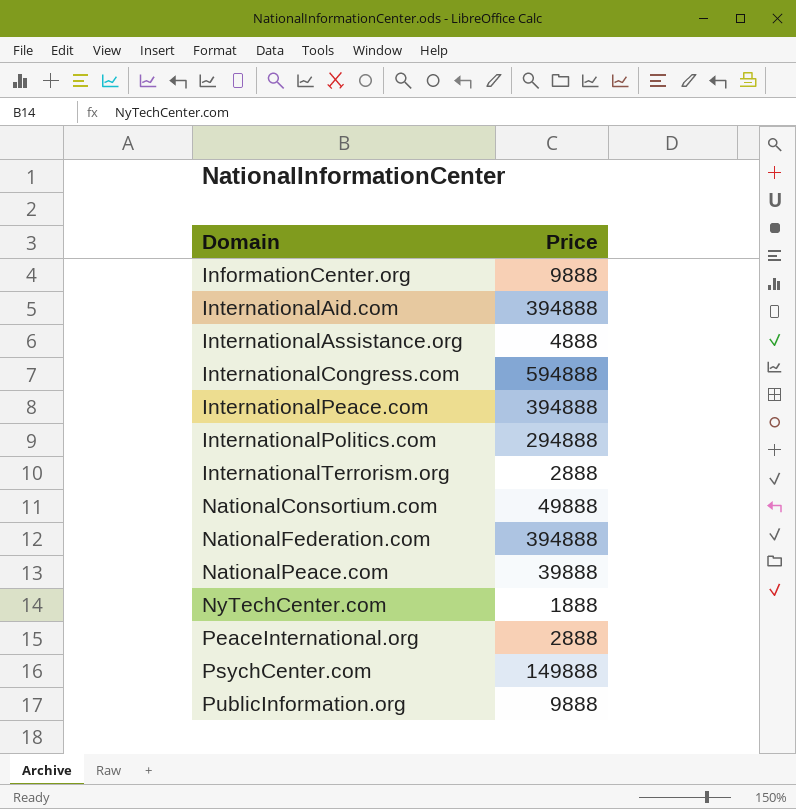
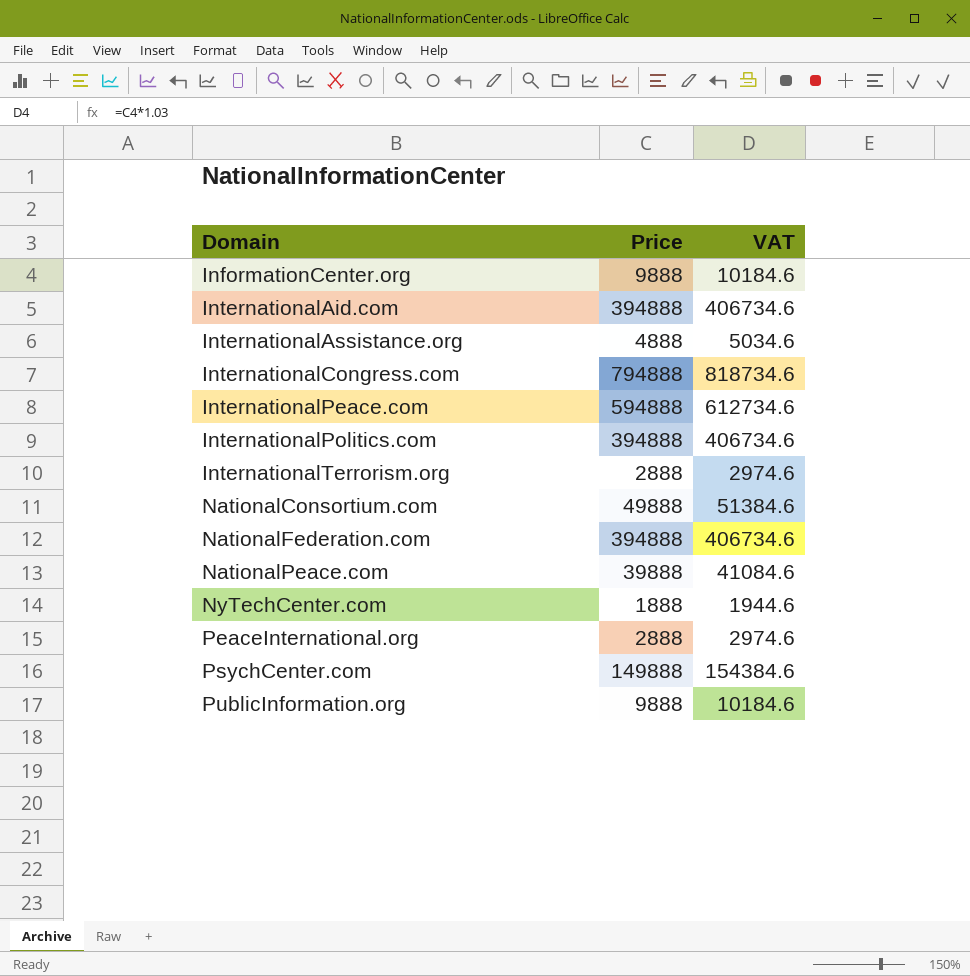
column VAT | formula: none -> [Price] * 1.03
InternationalCongress.com | Price: 594888 -> 794888
InternationalPeace.com | Price: 394888 -> 594888
InternationalPolitics.com | Price: 294888 -> 394888

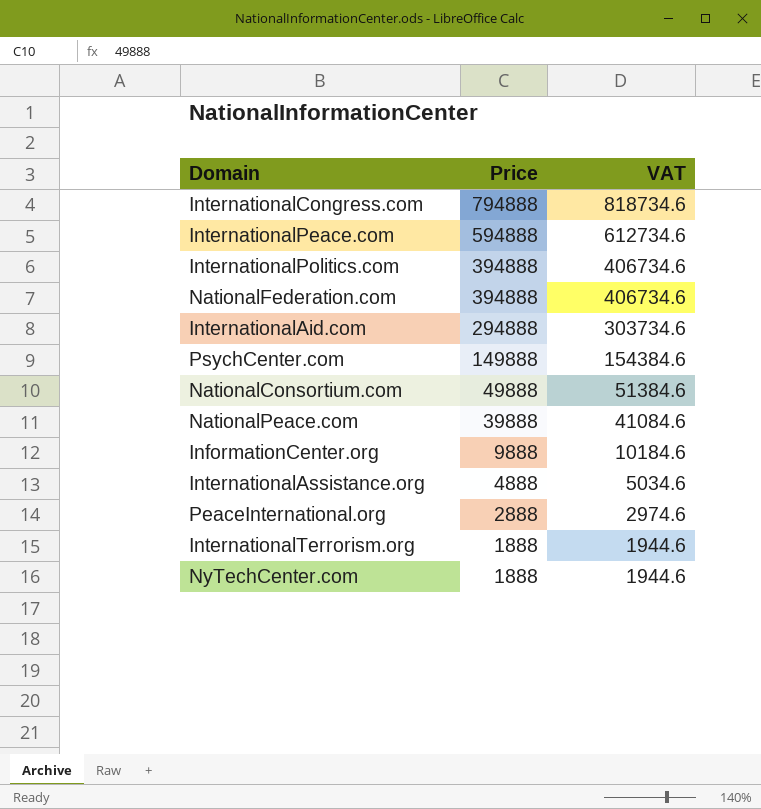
row order: Domain ascending -> Price descending
row PublicInformation.org: 9888 | 10184.6 -> none
InternationalAid.com | Price: 394888 -> 294888
InternationalAid.com | VAT: 406734.6 -> 303734.6
InternationalTerrorism.org | Price: 2888 -> 1888
InternationalTerrorism.org | VAT: 2974.6 -> 1944.6

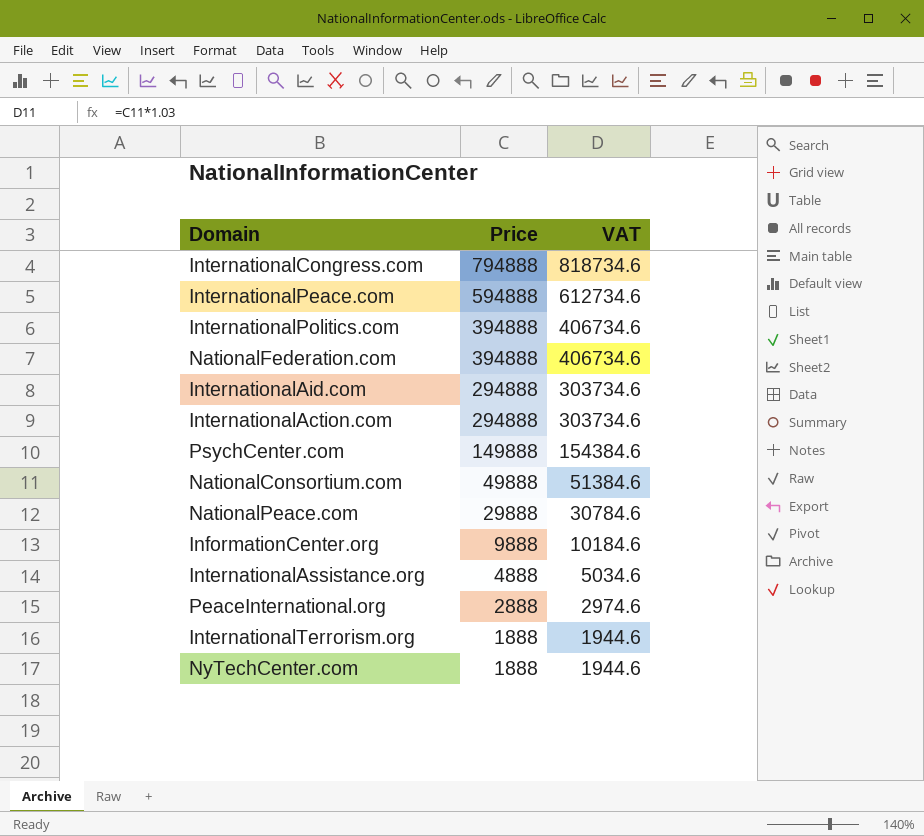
row InternationalAction.com: none -> 294888 | 303734.6
NationalPeace.com | Price: 39888 -> 29888
NationalPeace.com | VAT: 41084.6 -> 30784.6

